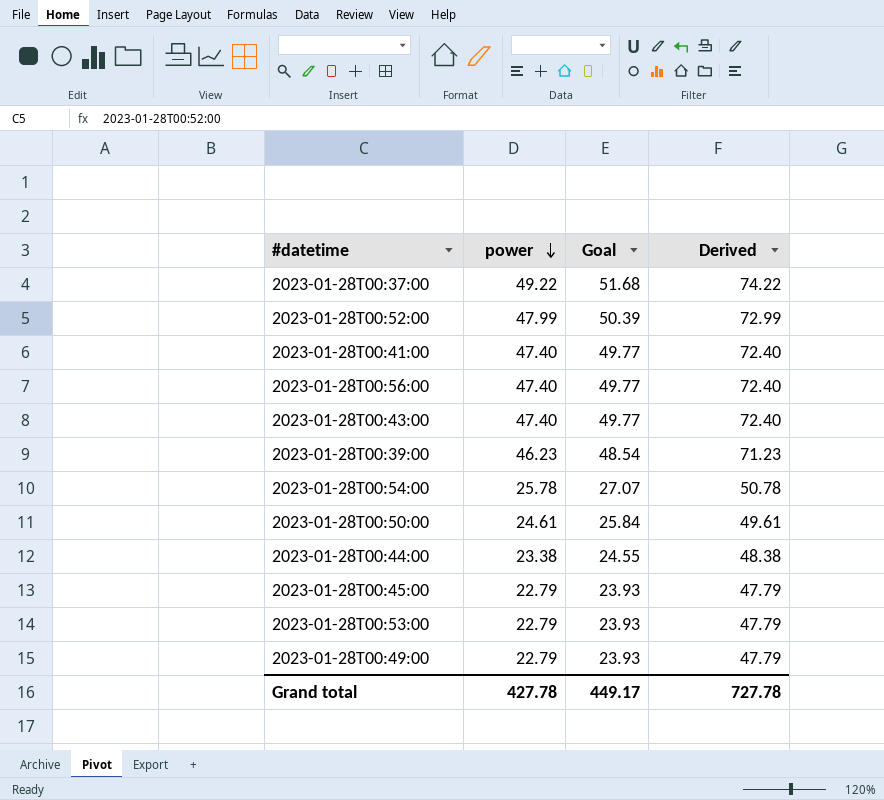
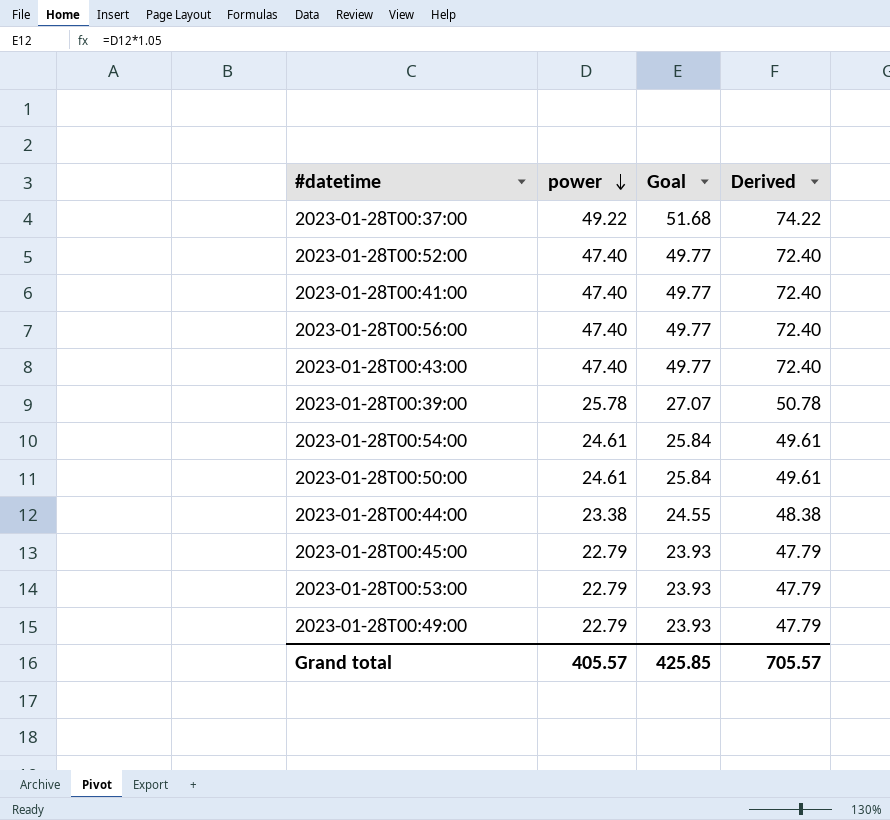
2023-01-28T00:52:00 | power: 47.99 -> 47.40
2023-01-28T00:52:00 | Goal: 50.39 -> 49.77
2023-01-28T00:52:00 | Derived: 72.99 -> 72.40
2023-01-28T00:39:00 | power: 46.23 -> 25.78
2023-01-28T00:39:00 | Goal: 48.54 -> 27.07
2023-01-28T00:39:00 | Derived: 71.23 -> 50.78
2023-01-28T00:54:00 | power: 25.78 -> 24.61
2023-01-28T00:54:00 | Goal: 27.07 -> 25.84
2023-01-28T00:54:00 | Derived: 50.78 -> 49.61
Grand total | power: 427.78 -> 405.57
Grand total | Goal: 449.17 -> 425.85
Grand total | Derived: 727.78 -> 705.57

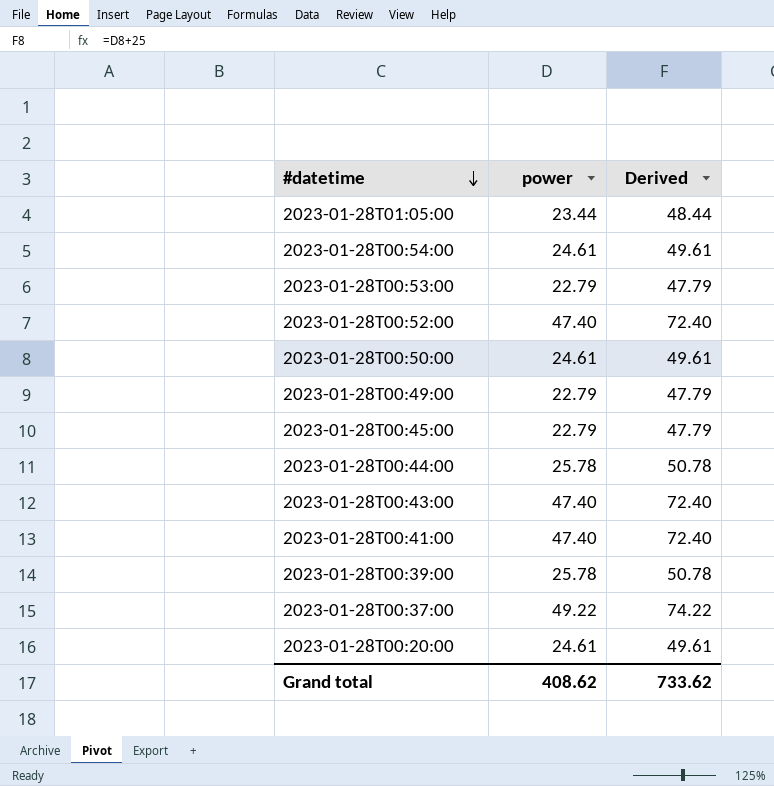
row order: power descending -> #datetime descending
column Goal | formula: [power] * 1.05 -> none
row 2023-01-28T00:56:00: 47.40 | 49.77 | 72.40 -> none
row 2023-01-28T01:05:00: none -> 23.44 | 48.44
2023-01-28T00:44:00 | power: 23.38 -> 25.78
2023-01-28T00:44:00 | Derived: 48.38 -> 50.78
row 2023-01-28T00:20:00: none -> 24.61 | 49.61
Grand total | power: 405.57 -> 408.62
Grand total | Derived: 705.57 -> 733.62

